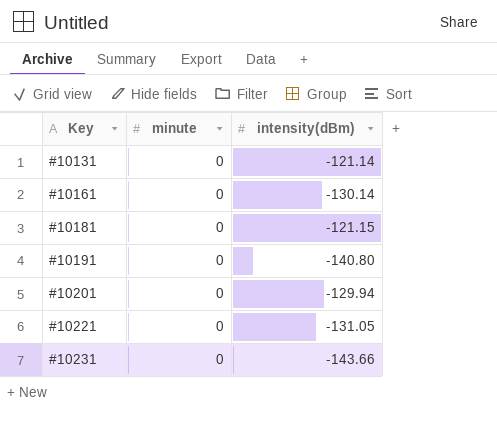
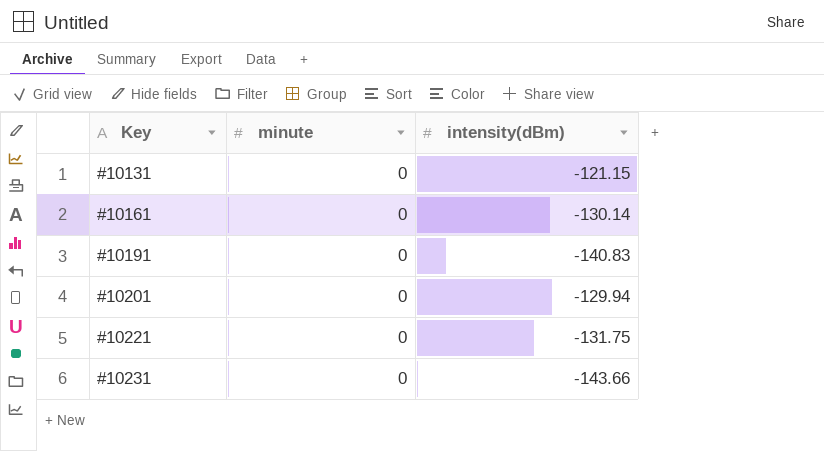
row #10181: 0 | -121.15 -> none
#10131 | intensity(dBm): -121.14 -> -121.15
#10191 | intensity(dBm): -140.80 -> -140.83
#10221 | intensity(dBm): -131.05 -> -131.75

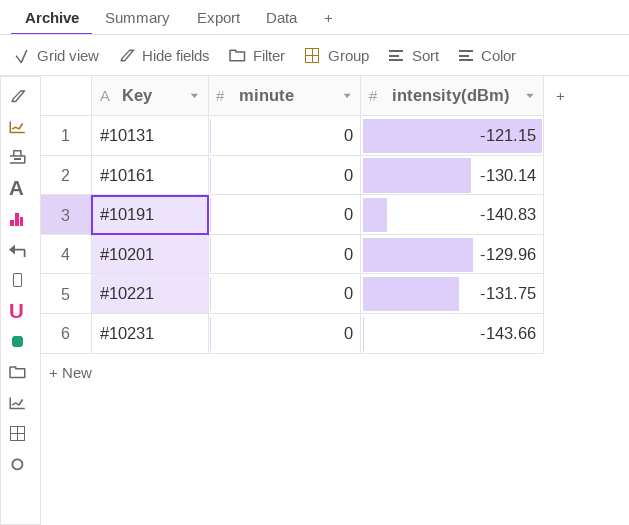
#10201 | intensity(dBm): -129.94 -> -129.96

